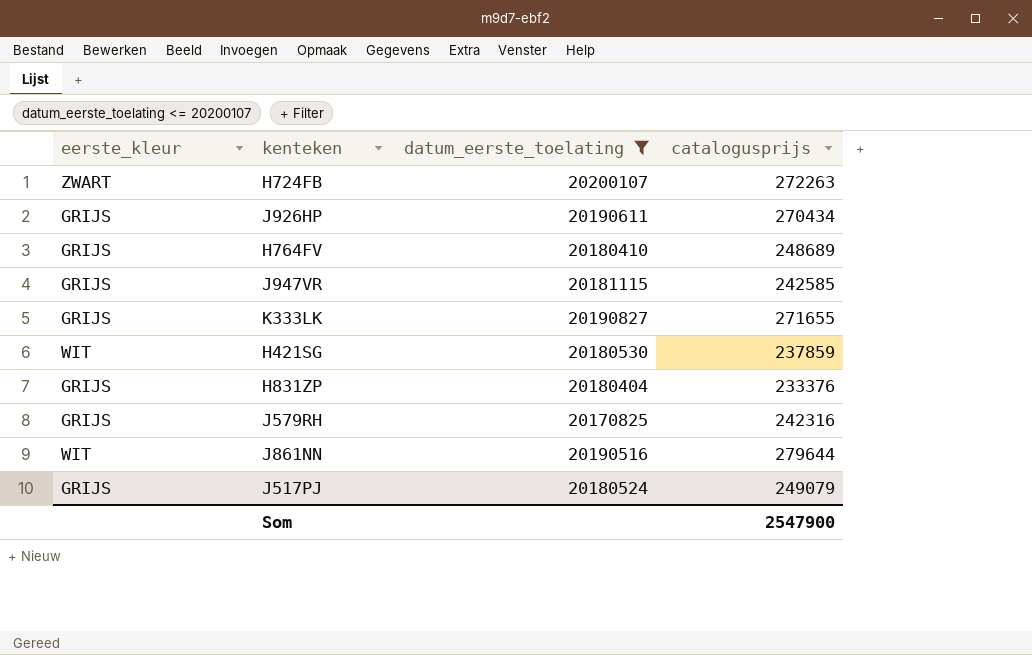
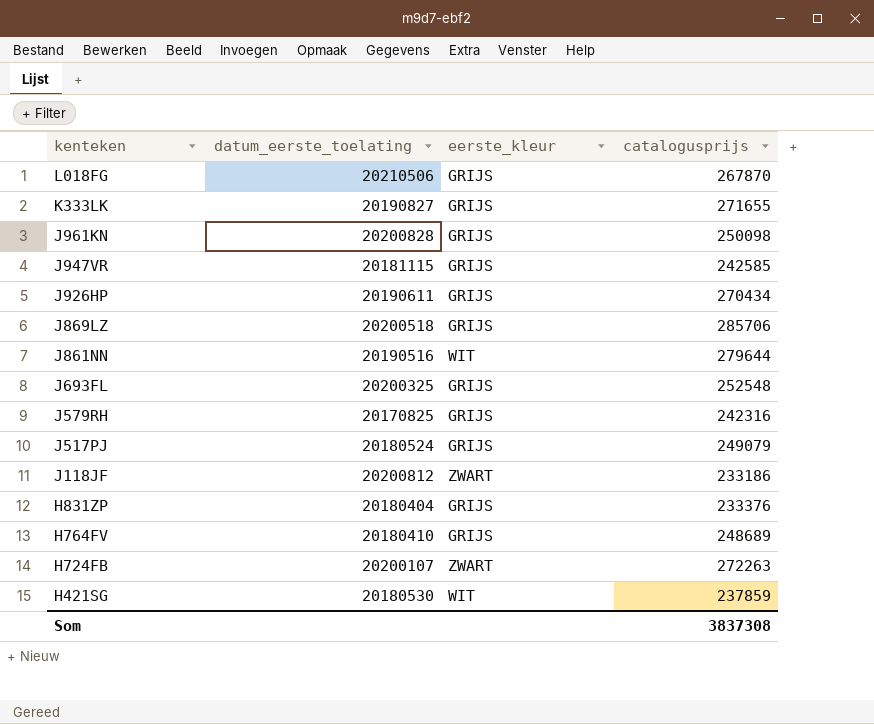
filter: datum_eerste_toelating <= 20200107 -> none
row order: none -> kenteken descending
column eerste_kleur | position: 1 -> 3
Som | catalogusprijs: 2547900 -> 3837308

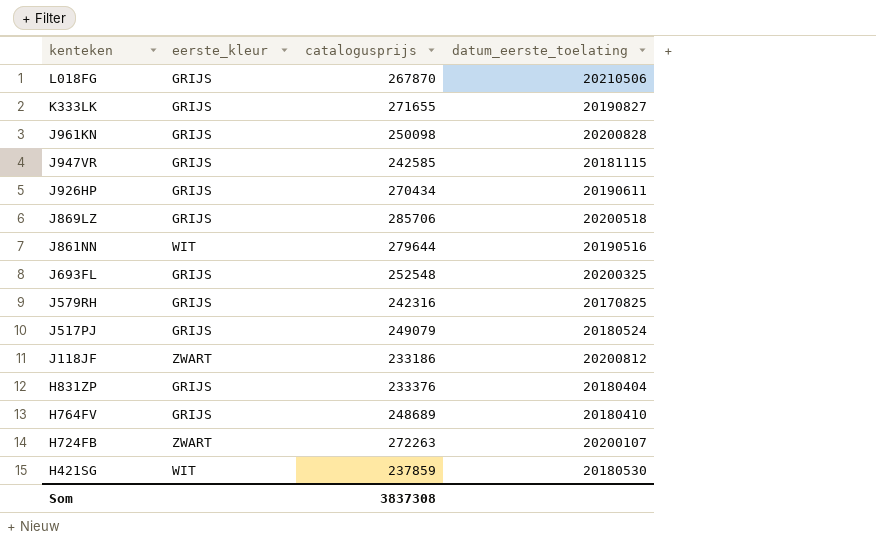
column datum_eerste_toelating | position: 2 -> 4

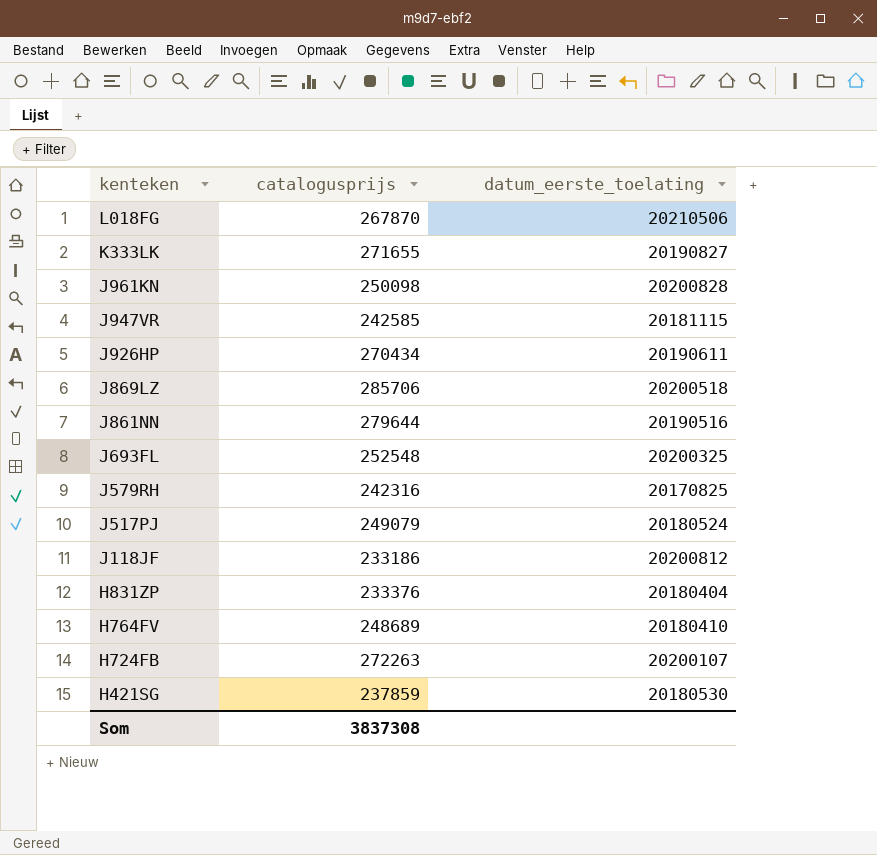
column eerste_kleur | position: 2 -> none

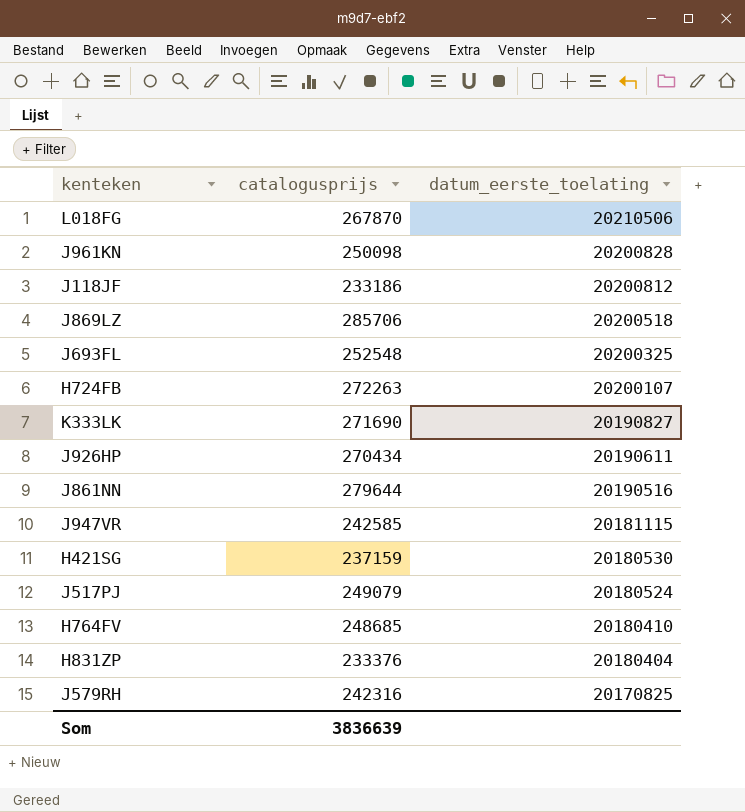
row order: kenteken descending -> datum_eerste_toelating descending
K333LK | catalogusprijs: 271655 -> 271690
H421SG | catalogusprijs: 237859 -> 237159
H764FV | catalogusprijs: 248689 -> 248685
Som | catalogusprijs: 3837308 -> 3836639

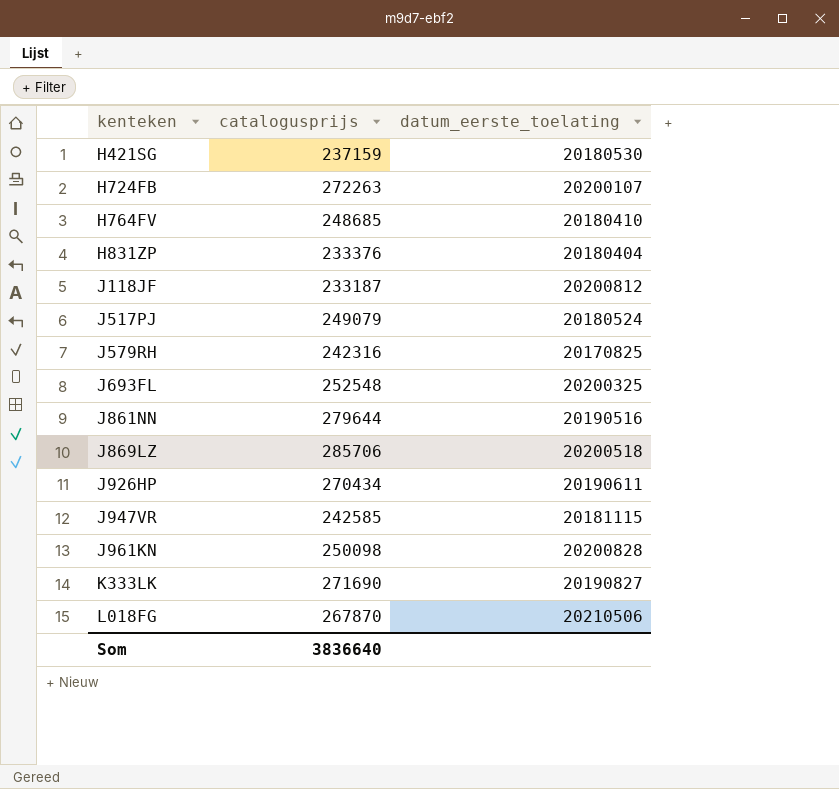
row order: datum_eerste_toelating descending -> kenteken ascending
J118JF | catalogusprijs: 233186 -> 233187
Som | catalogusprijs: 3836639 -> 3836640

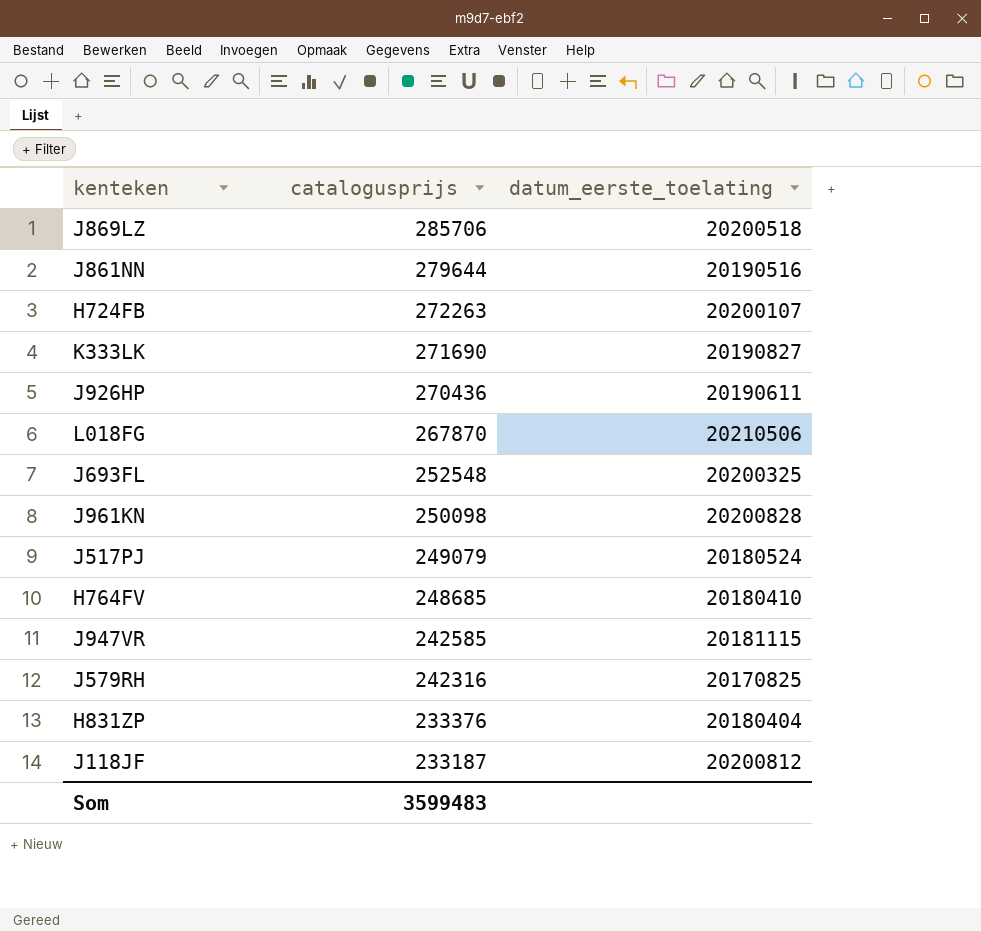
row order: kenteken ascending -> catalogusprijs descending
row H421SG: 237159 | 20180530 -> none
J926HP | catalogusprijs: 270434 -> 270436
Som | catalogusprijs: 3836640 -> 3599483

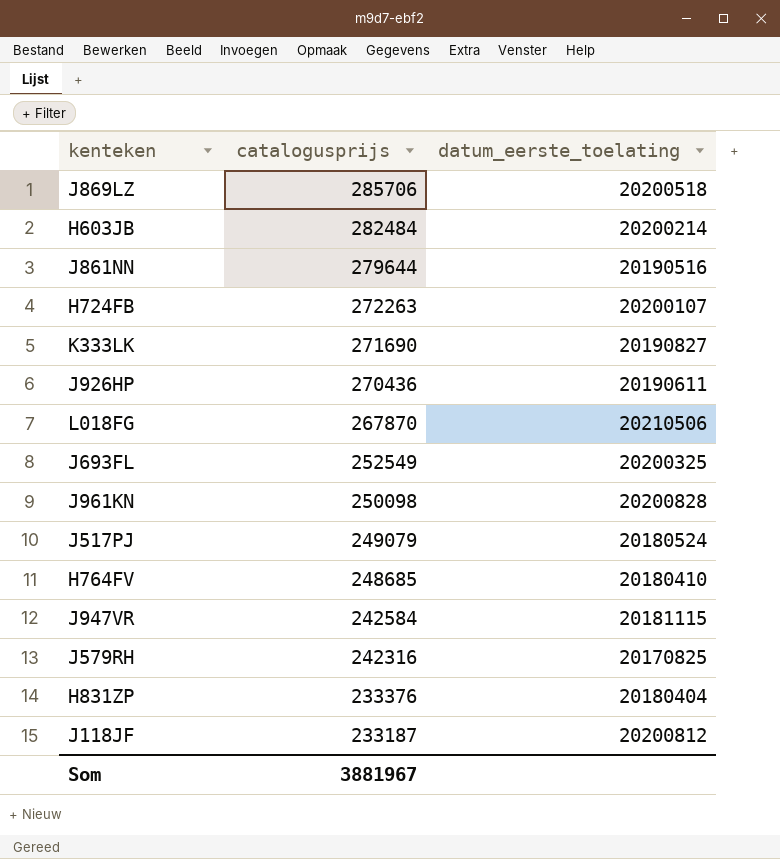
row H603JB: none -> 282484 | 20200214
J693FL | catalogusprijs: 252548 -> 252549
J947VR | catalogusprijs: 242585 -> 242584
Som | catalogusprijs: 3599483 -> 3881967

